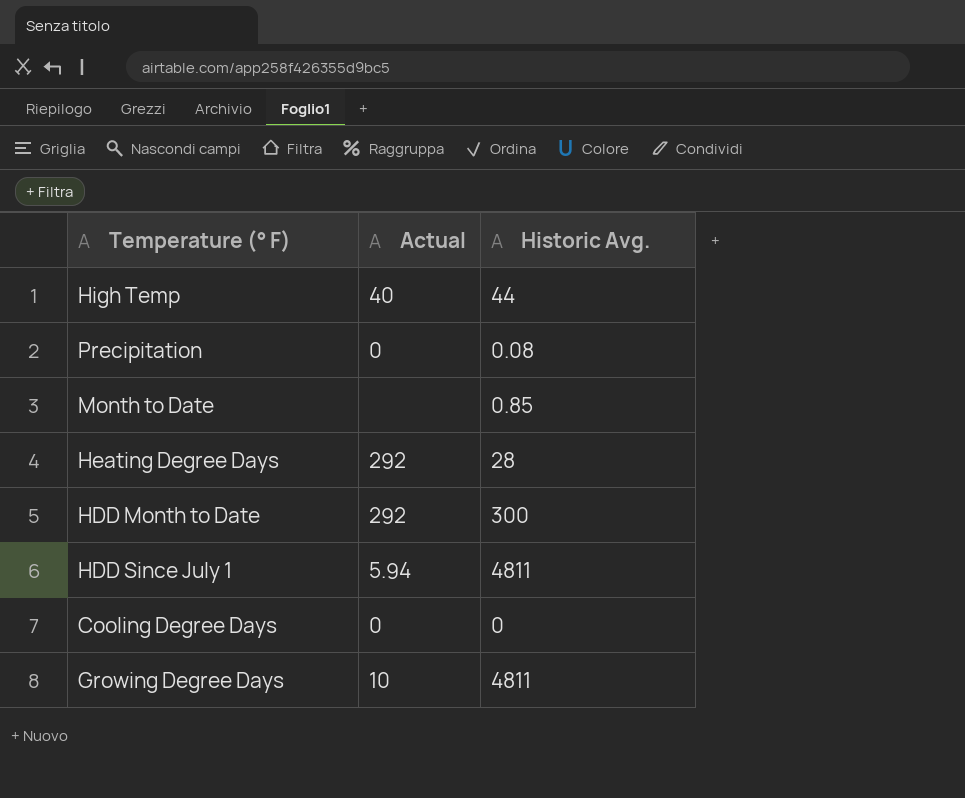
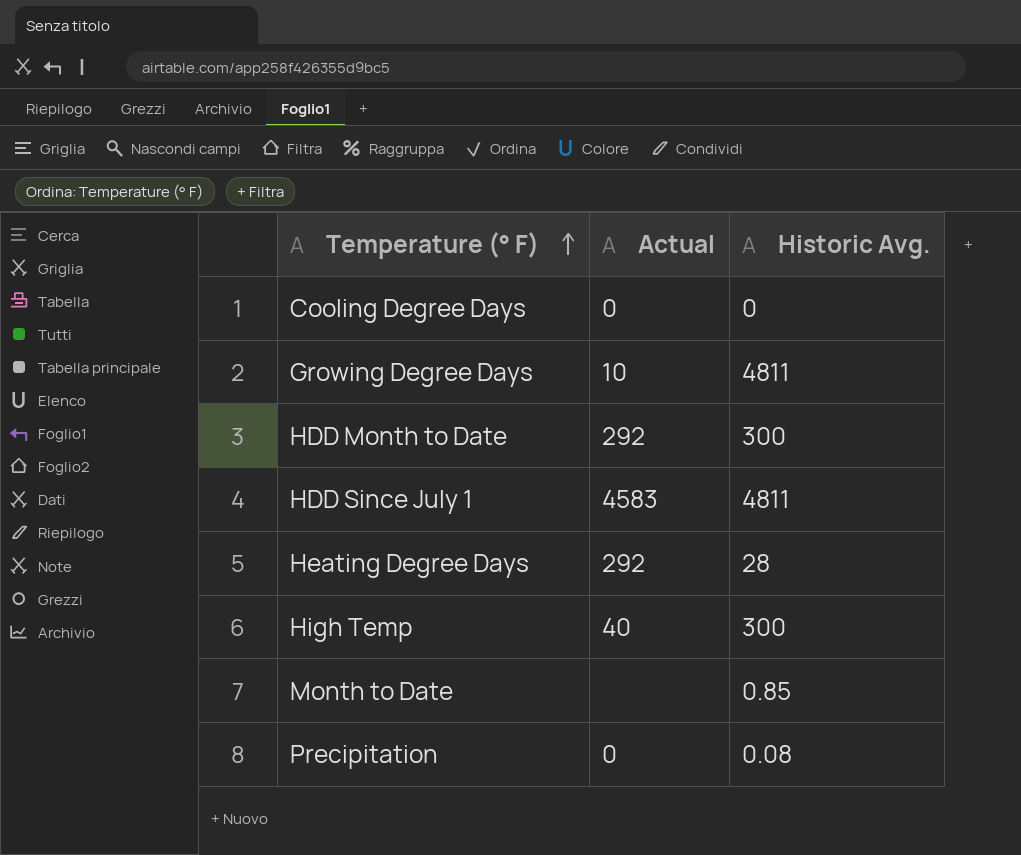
row order: none -> Temperature (° F) ascending
HDD Since July 1 | Actual: 5.94 -> 4583
High Temp | Historic Avg.: 44 -> 300

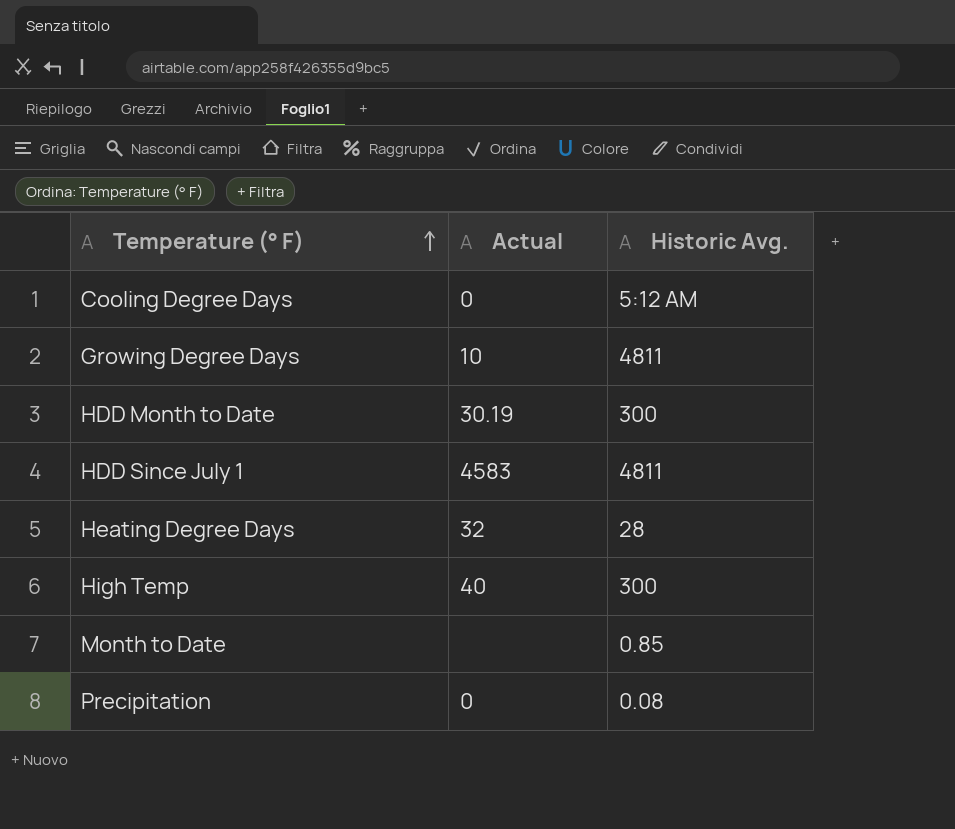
Cooling Degree Days | Historic Avg.: 0 -> 5:12 AM
HDD Month to Date | Actual: 292 -> 30.19
Heating Degree Days | Actual: 292 -> 32

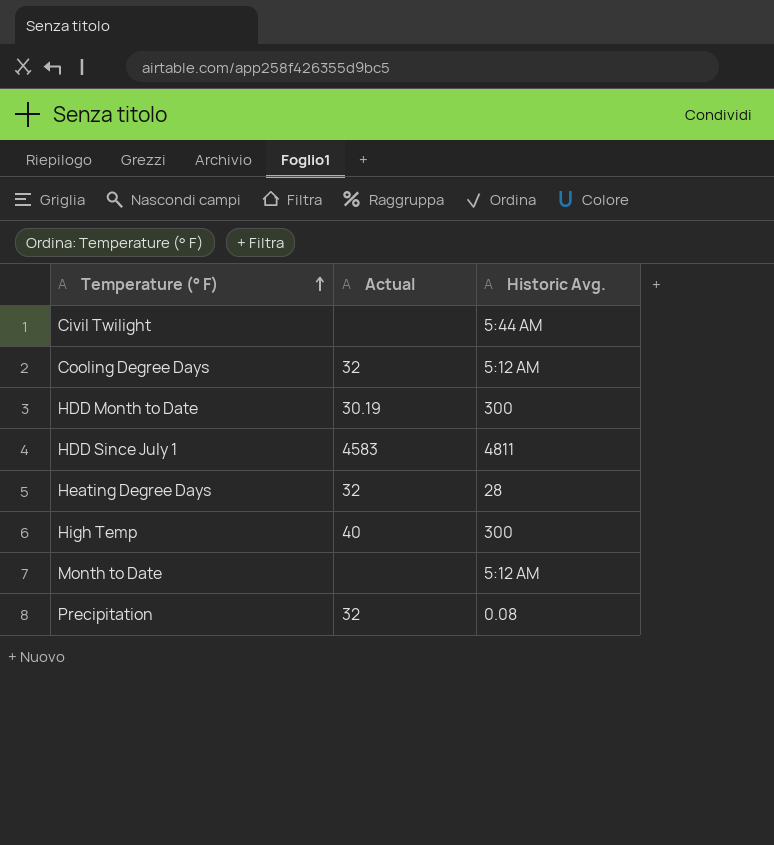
row Growing Degree Days: 10 | 4811 -> none
row Civil Twilight: none -> none | 5:44 AM
Cooling Degree Days | Actual: 0 -> 32
Month to Date | Historic Avg.: 0.85 -> 5:12 AM
Precipitation | Actual: 0 -> 32

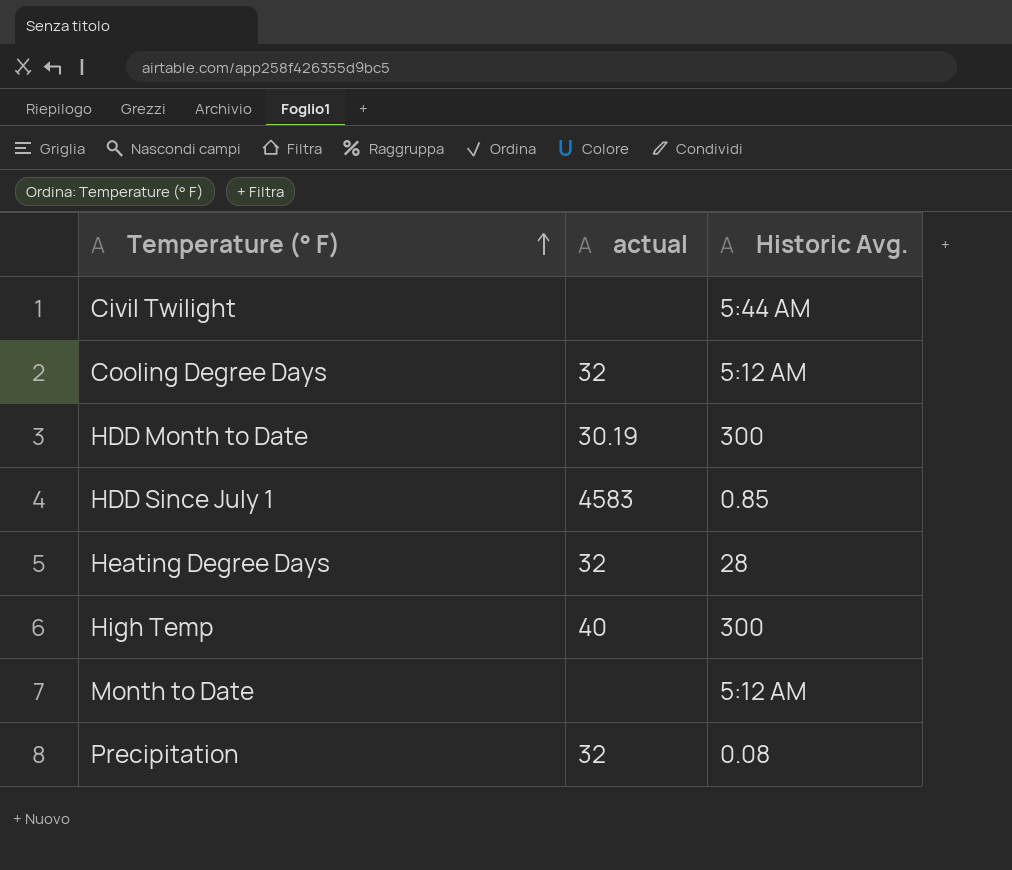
column name: Actual -> actual
HDD Since July 1 | Historic Avg.: 4811 -> 0.85

